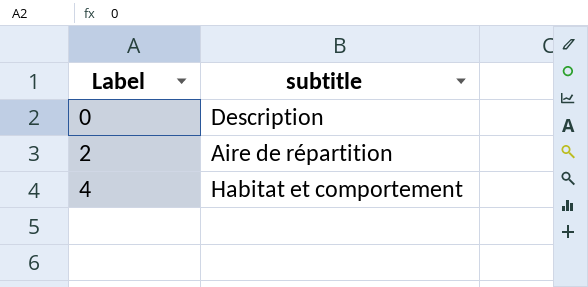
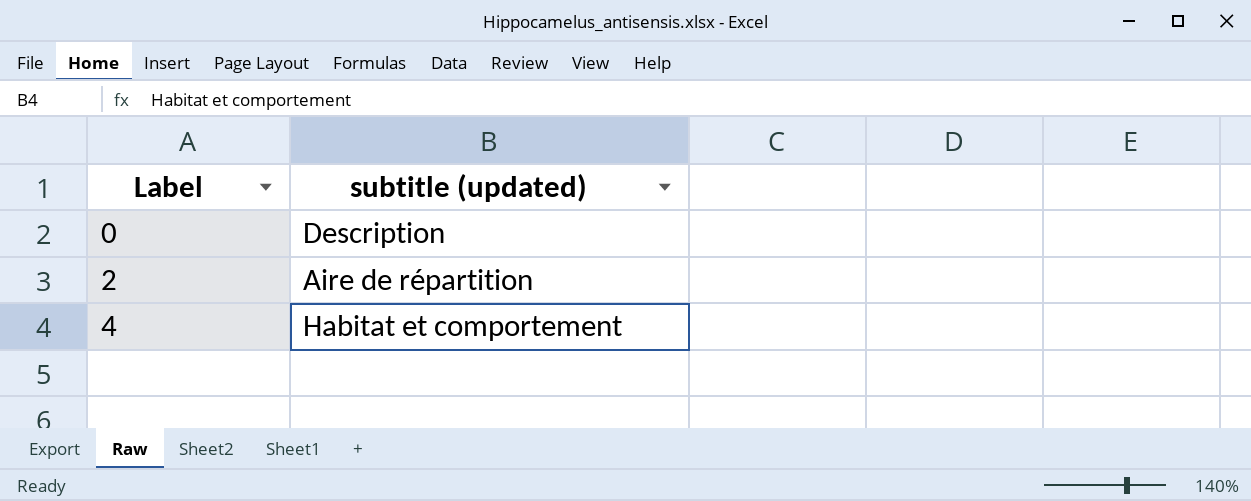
column name: subtitle -> subtitle (updated)

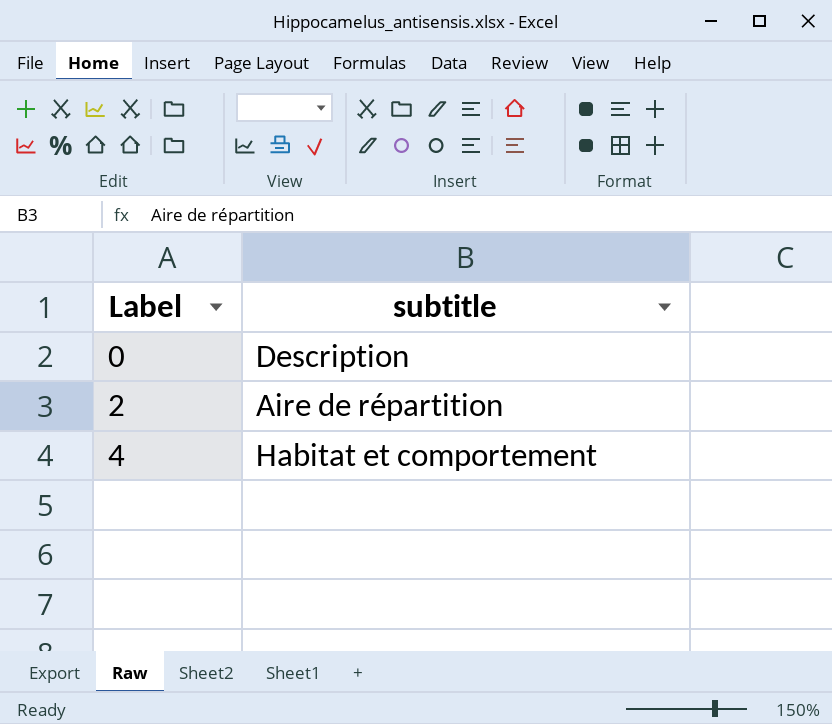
column name: subtitle (updated) -> subtitle

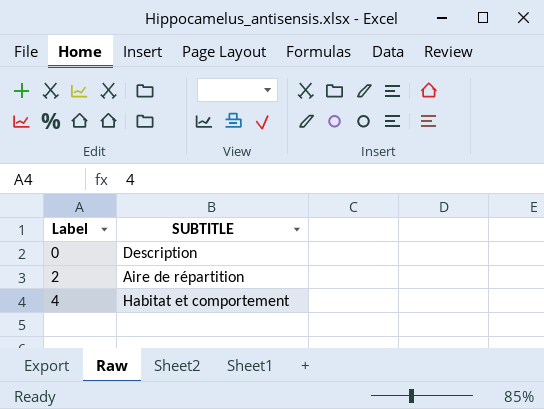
column name: subtitle -> SUBTITLE

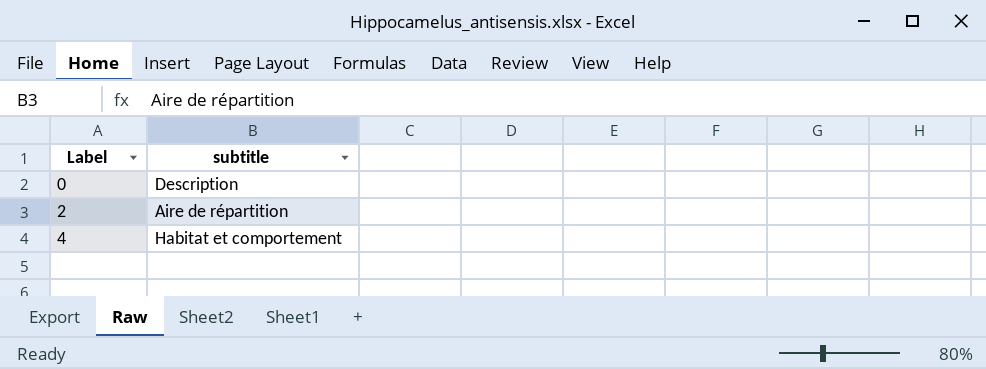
column name: SUBTITLE -> subtitle

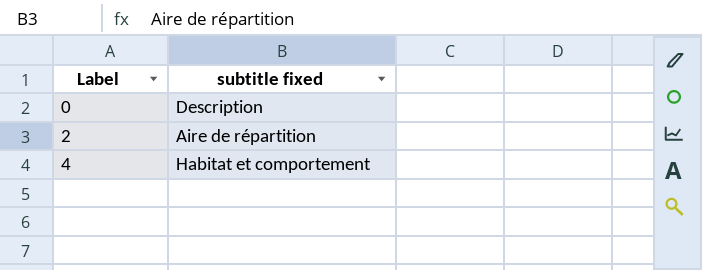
column name: subtitle -> subtitle fixed

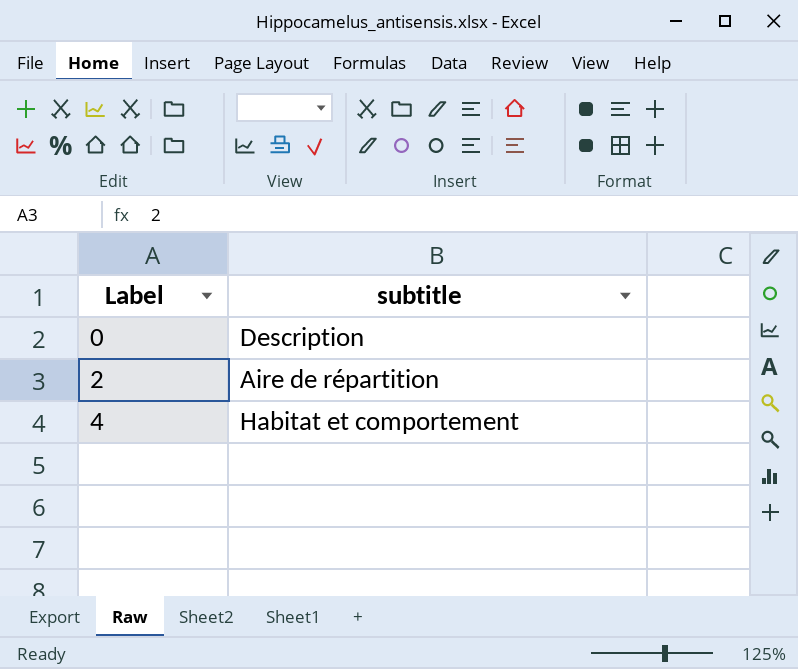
column name: subtitle fixed -> subtitle

